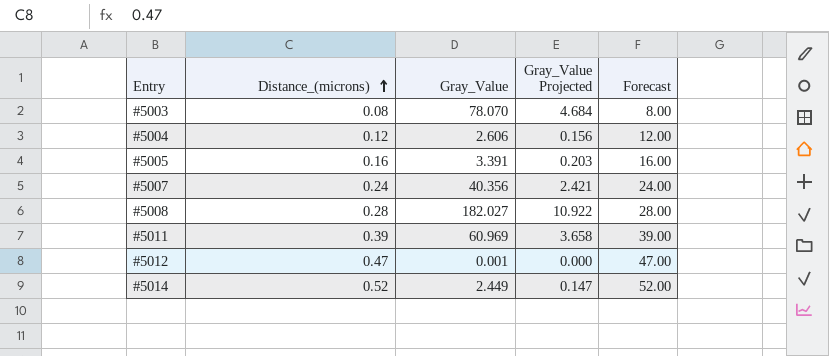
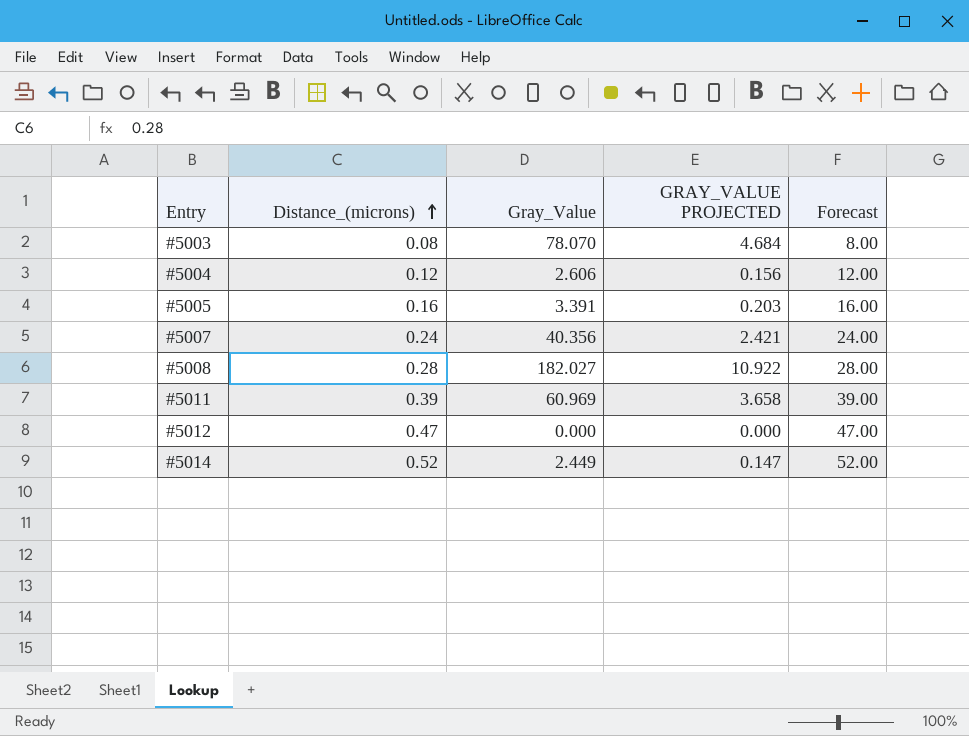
column name: Gray_Value Projected -> GRAY_VALUE PROJECTED
#5012 | Gray_Value: 0.001 -> 0.000

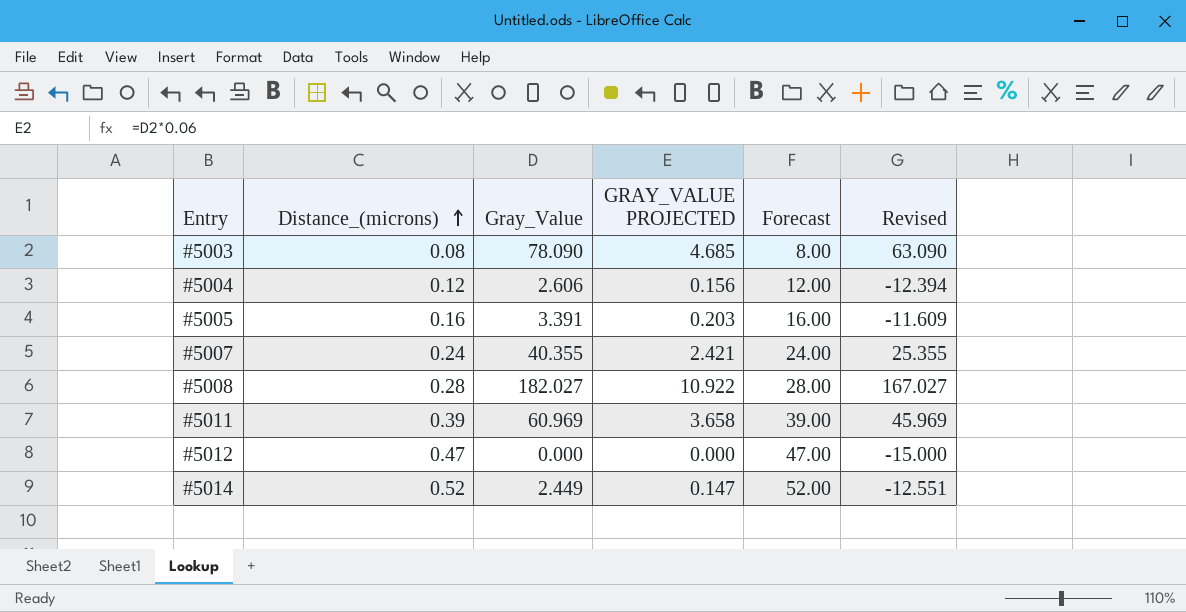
column Revised | formula: none -> [Gray_Value] - 15
#5003 | Gray_Value: 78.070 -> 78.090
#5003 | GRAY_VALUE PROJECTED: 4.684 -> 4.685
#5007 | Gray_Value: 40.356 -> 40.355

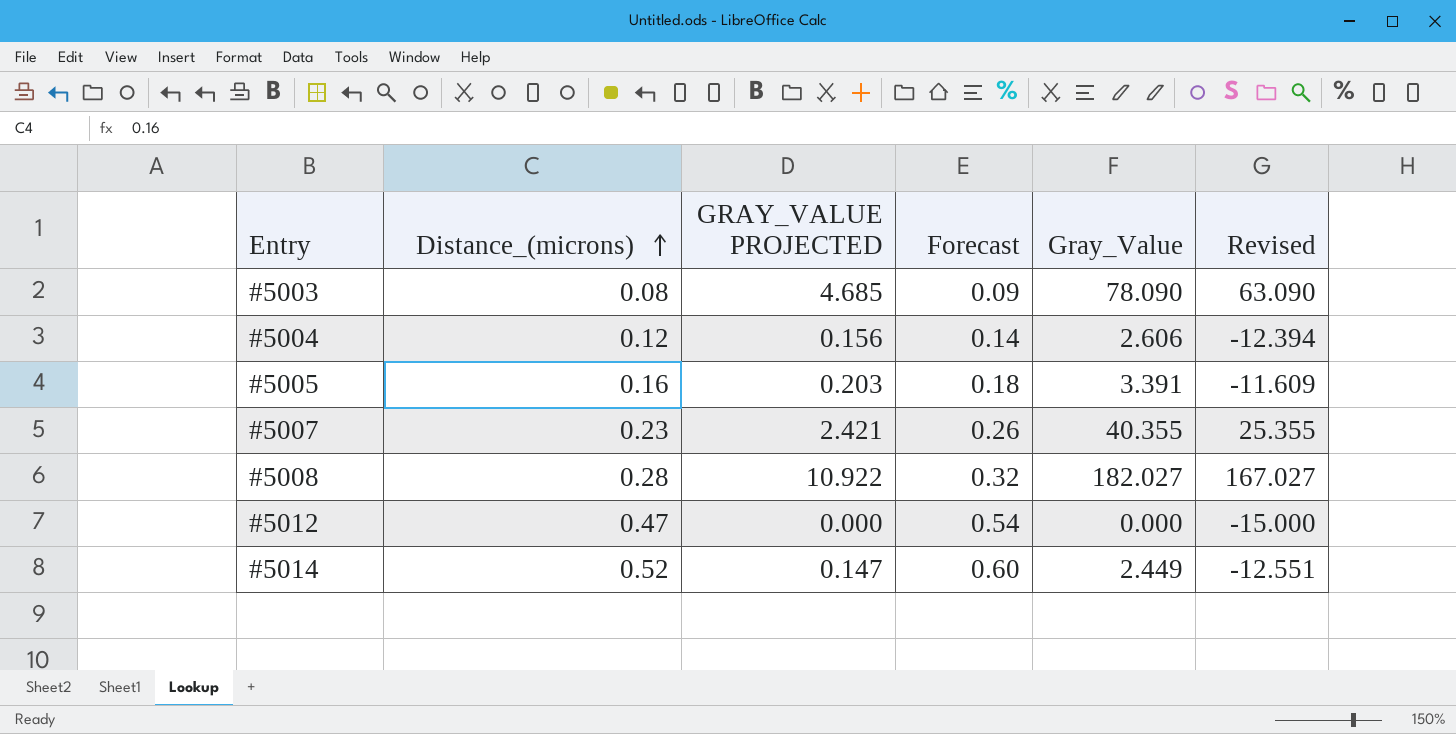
column Forecast | formula: [Distance_(microns)] * 100 -> [Distance_(microns)] * 1.15
column Gray_Value | position: 3 -> 5
row #5011: 0.39 | 60.969 | 3.658 | 39.00 | 45.969 -> none
#5007 | Distance_(microns): 0.24 -> 0.23

